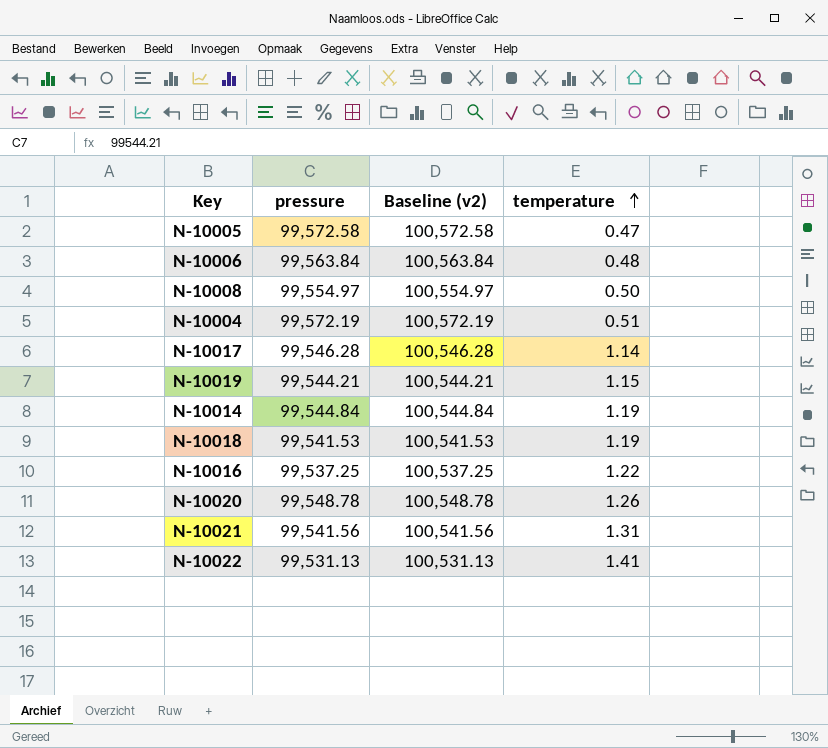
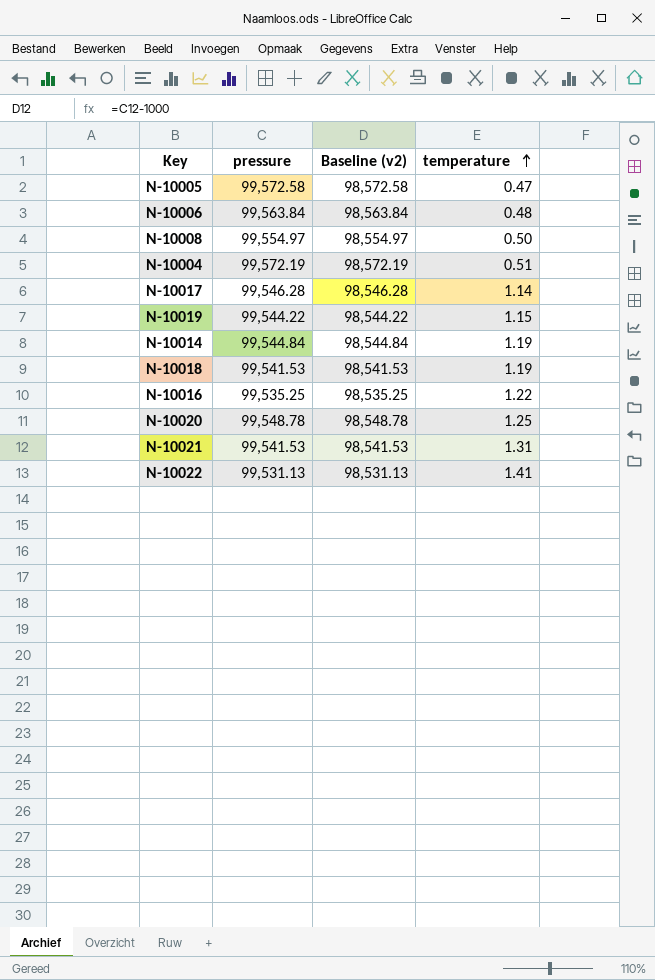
column Baseline (v2) | formula: [pressure] + 1000 -> [pressure] - 1000
N-10019 | pressure: 99,544.21 -> 99,544.22
N-10016 | pressure: 99,537.25 -> 99,535.25
N-10020 | temperature: 1.26 -> 1.25
N-10021 | pressure: 99,541.56 -> 99,541.53

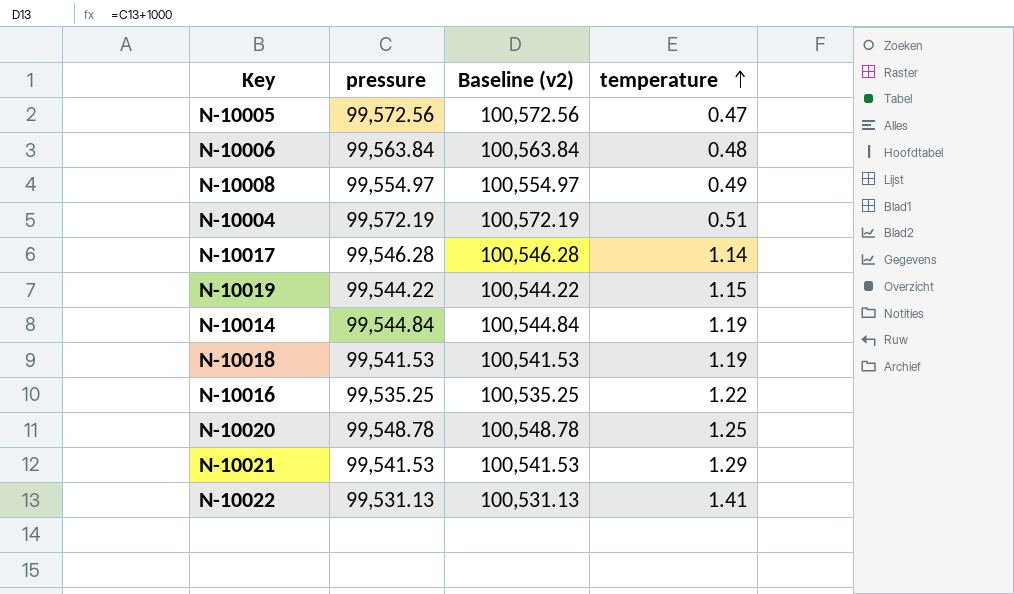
column Baseline (v2) | formula: [pressure] - 1000 -> [pressure] + 1000
N-10005 | pressure: 99,572.58 -> 99,572.56
N-10008 | temperature: 0.50 -> 0.49
N-10021 | temperature: 1.31 -> 1.29

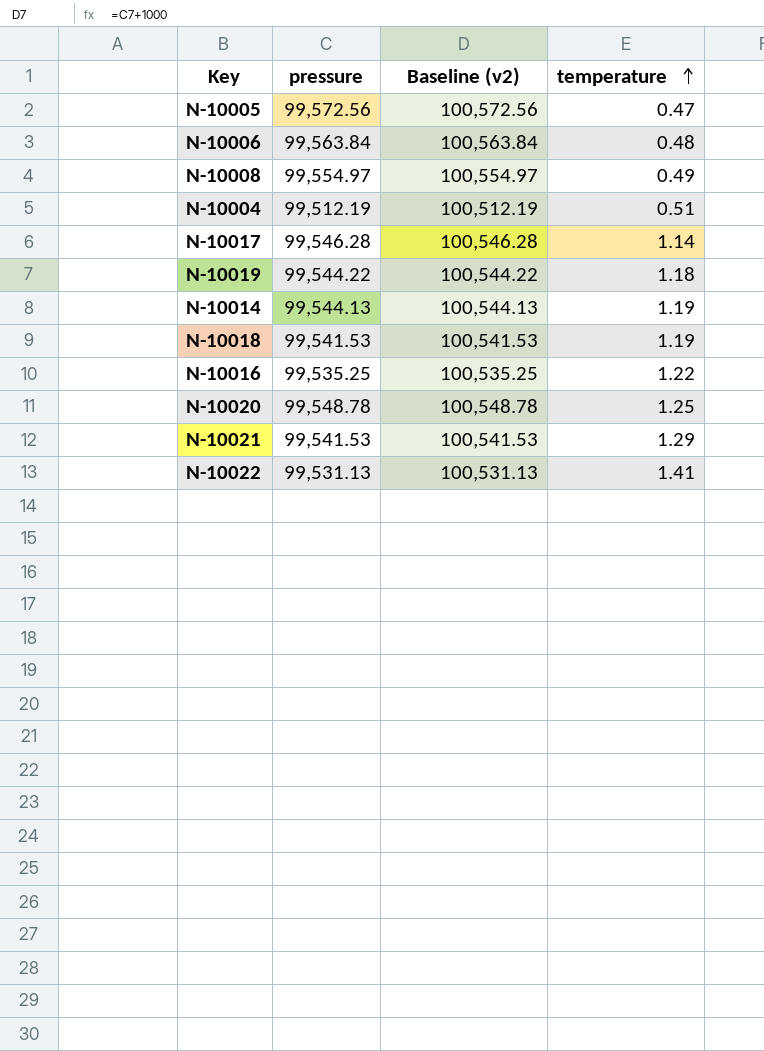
N-10004 | pressure: 99,572.19 -> 99,512.19
N-10004 | Baseline (v2): 100,572.19 -> 100,512.19
N-10019 | temperature: 1.15 -> 1.18
N-10014 | pressure: 99,544.84 -> 99,544.13
N-10014 | Baseline (v2): 100,544.84 -> 100,544.13

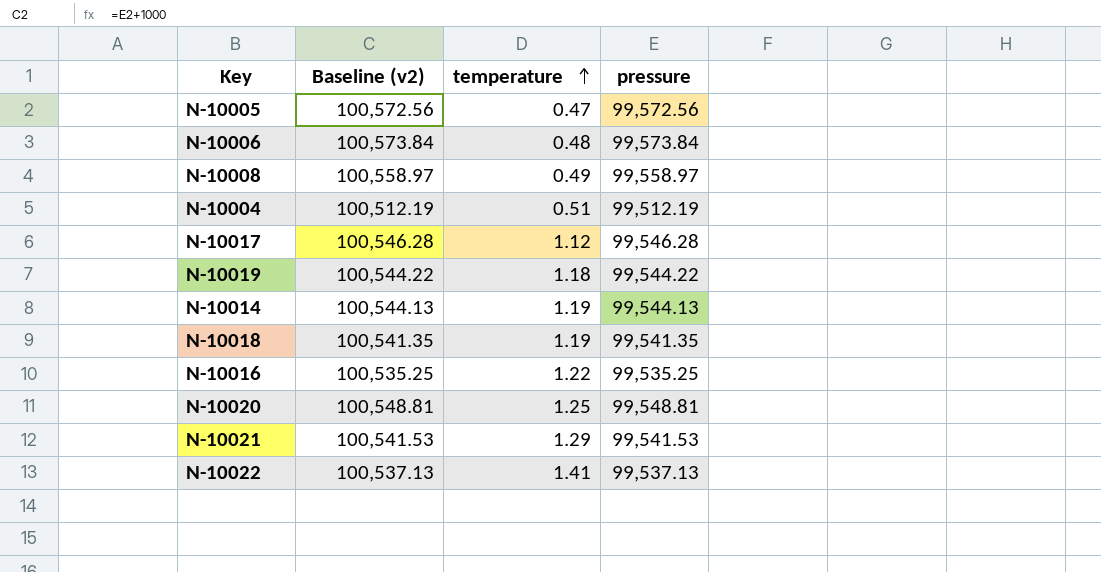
column pressure | position: 2 -> 4
N-10006 | Baseline (v2): 100,563.84 -> 100,573.84
N-10006 | pressure: 99,563.84 -> 99,573.84
N-10008 | Baseline (v2): 100,554.97 -> 100,558.97
N-10008 | pressure: 99,554.97 -> 99,558.97
N-10017 | temperature: 1.14 -> 1.12
N-10018 | Baseline (v2): 100,541.53 -> 100,541.35
N-10018 | pressure: 99,541.53 -> 99,541.35
N-10020 | Baseline (v2): 100,548.78 -> 100,548.81
N-10020 | pressure: 99,548.78 -> 99,548.81
N-10022 | Baseline (v2): 100,531.13 -> 100,537.13
N-10022 | pressure: 99,531.13 -> 99,537.13

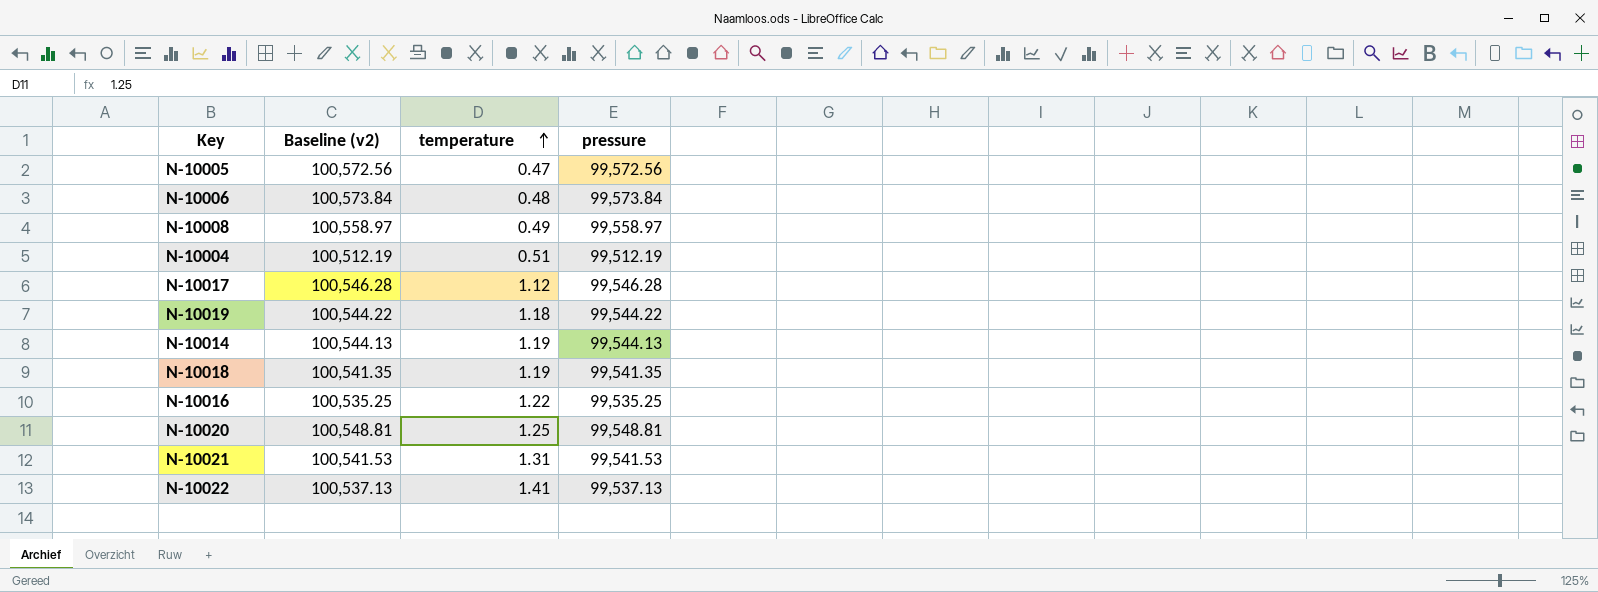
N-10021 | temperature: 1.29 -> 1.31

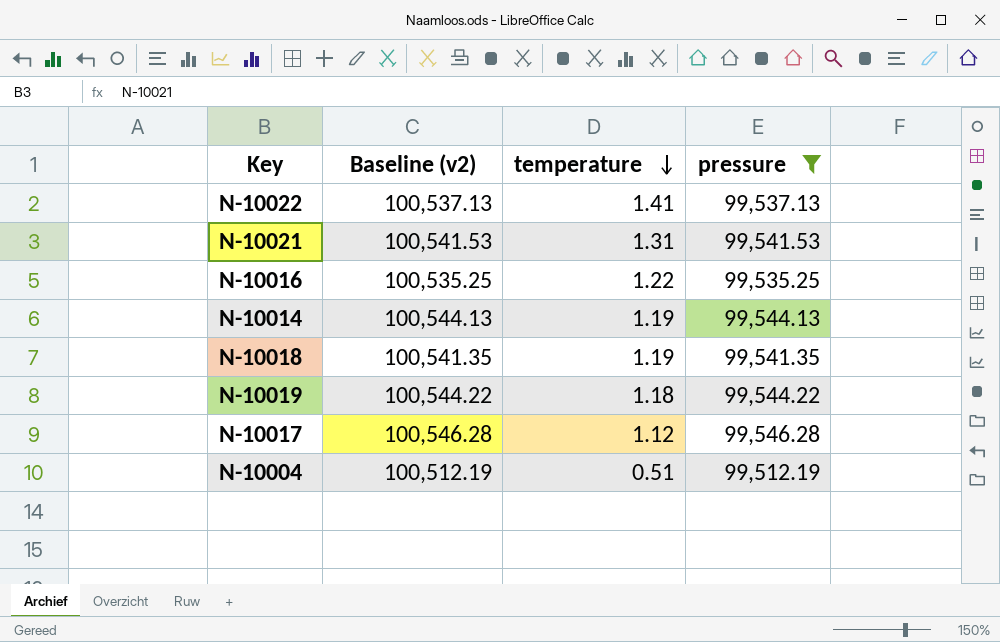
filter: none -> pressure <= 99,546.28
row order: temperature ascending -> temperature descending

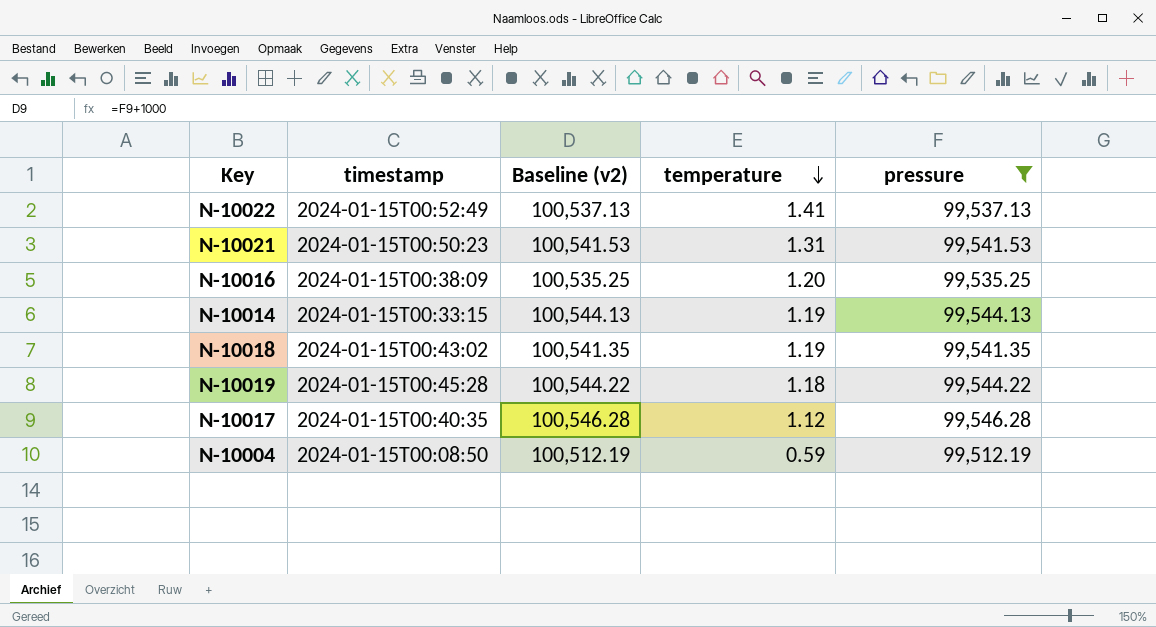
column timestamp | position: none -> 2
N-10016 | temperature: 1.22 -> 1.20
N-10004 | temperature: 0.51 -> 0.59

